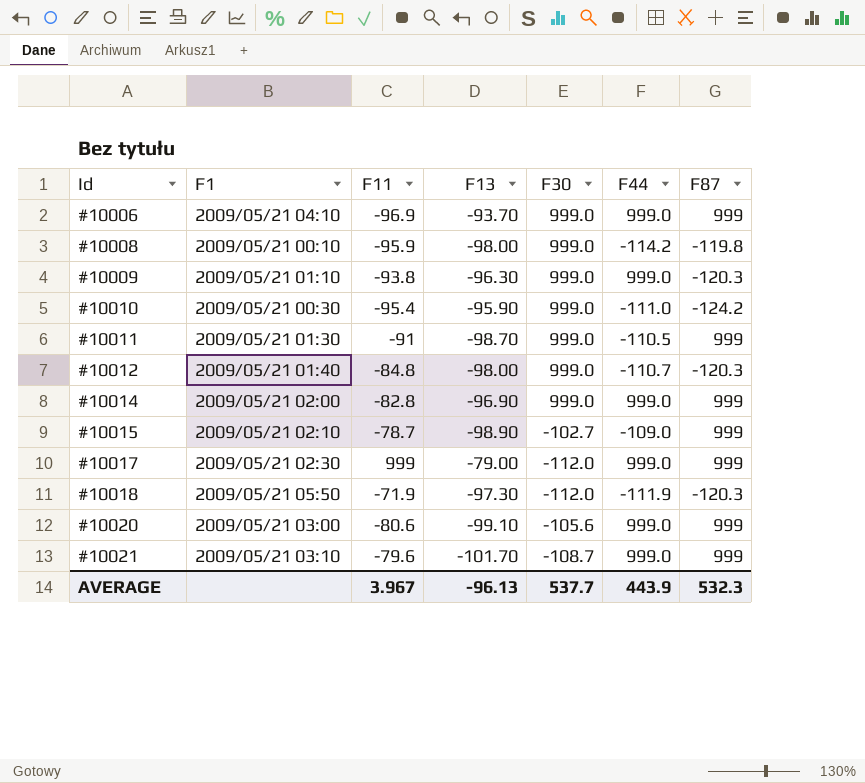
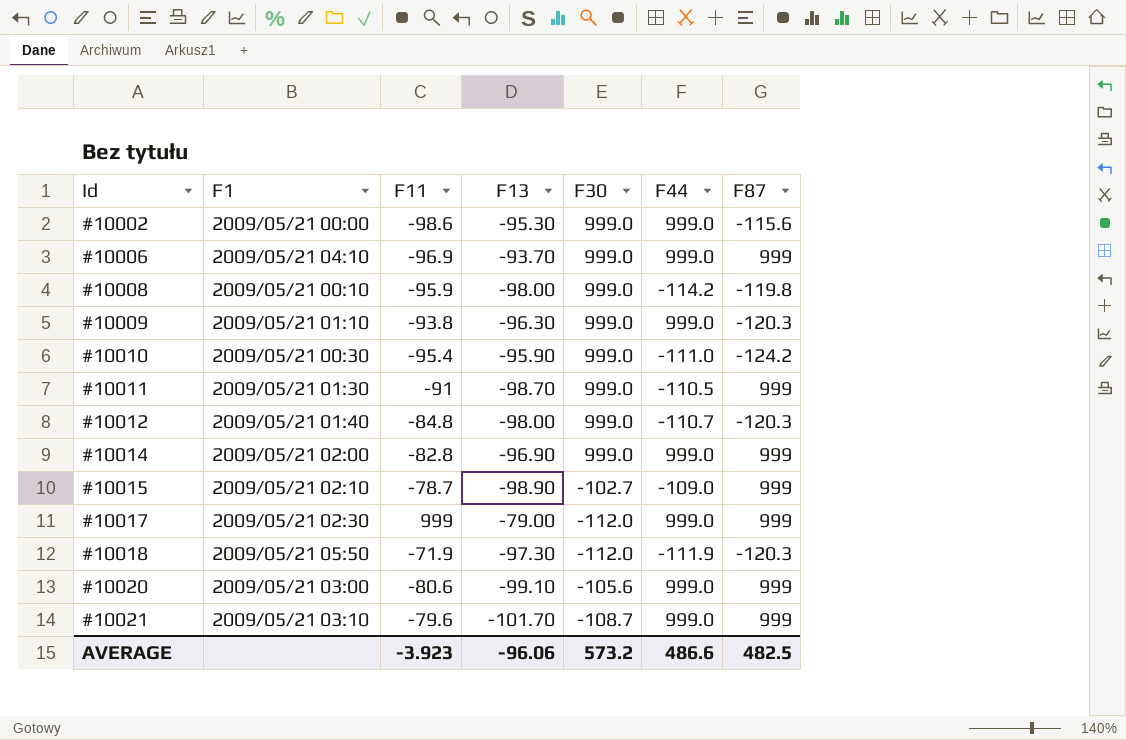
row #10002: none -> 2009/05/21 00:00 | -98.6 | -95.30 | 999.0 | 999.0 | -115.6
AVERAGE | F11: 3.967 -> -3.923
AVERAGE | F13: -96.13 -> -96.06
AVERAGE | F30: 537.7 -> 573.2
AVERAGE | F44: 443.9 -> 486.6
AVERAGE | F87: 532.3 -> 482.5

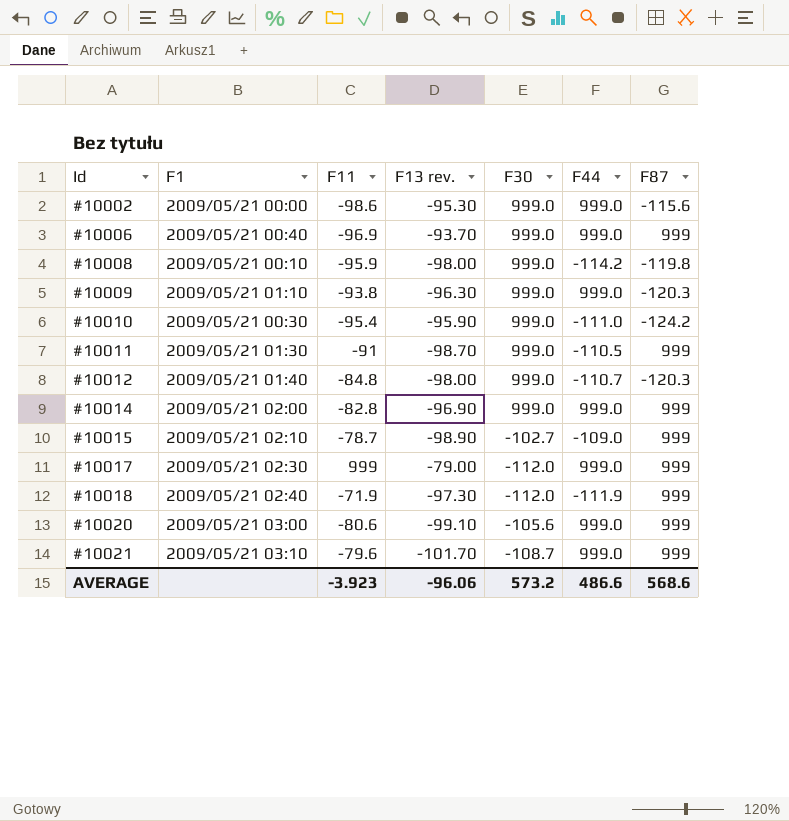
column name: F13 -> F13 rev.
#10006 | F1: 2009/05/21 04:10 -> 2009/05/21 00:40
#10018 | F1: 2009/05/21 05:50 -> 2009/05/21 02:40
#10018 | F87: -120.3 -> 999
AVERAGE | F87: 482.5 -> 568.6

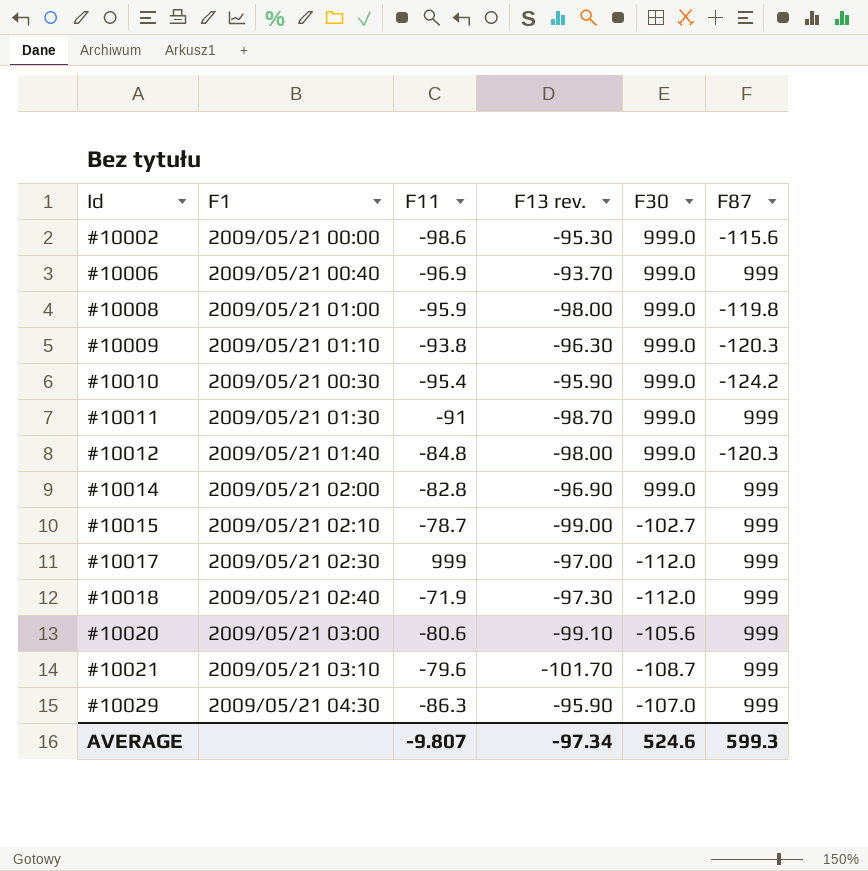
column F44 | position: 6 -> none
#10008 | F1: 2009/05/21 00:10 -> 2009/05/21 01:00
#10015 | F13 rev.: -98.90 -> -99.00
#10017 | F13 rev.: -79.00 -> -97.00
row #10029: none -> 2009/05/21 04:30 | -86.3 | -95.90 | -107.0 | 999
AVERAGE | F11: -3.923 -> -9.807
AVERAGE | F13 rev.: -96.06 -> -97.34
AVERAGE | F30: 573.2 -> 524.6
AVERAGE | F87: 568.6 -> 599.3

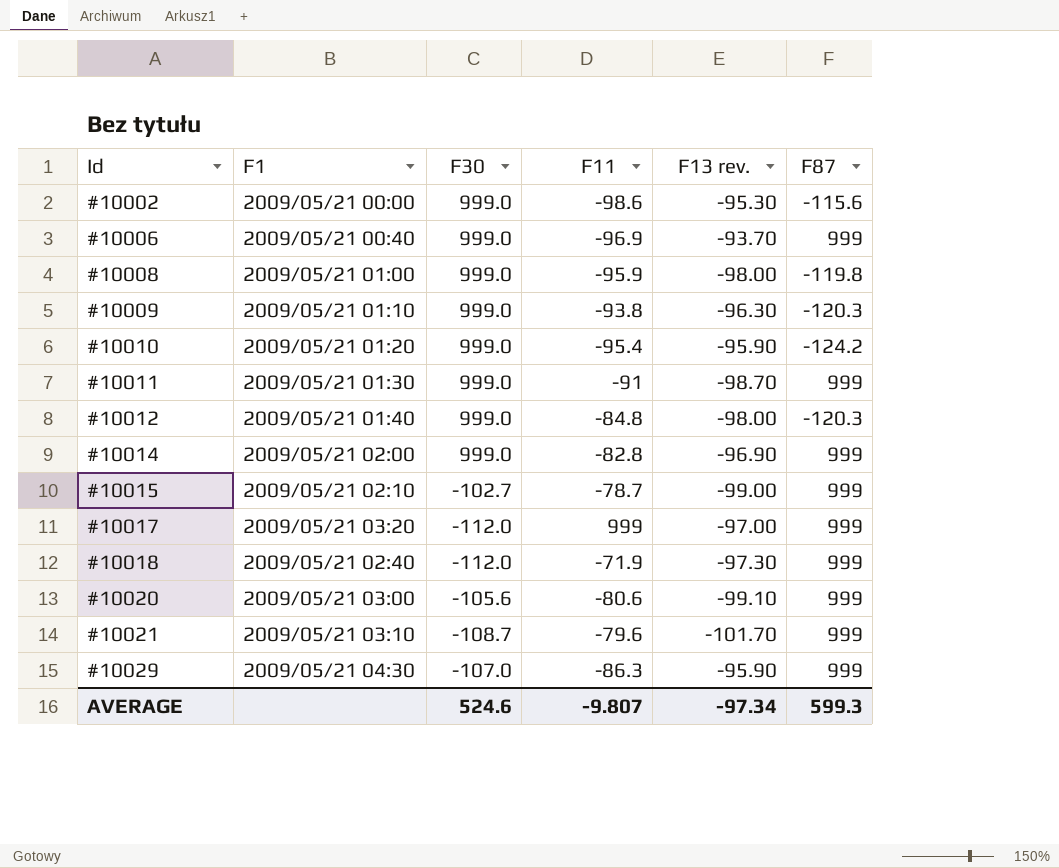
column F30 | position: 5 -> 3
#10010 | F1: 2009/05/21 00:30 -> 2009/05/21 01:20
#10017 | F1: 2009/05/21 02:30 -> 2009/05/21 03:20

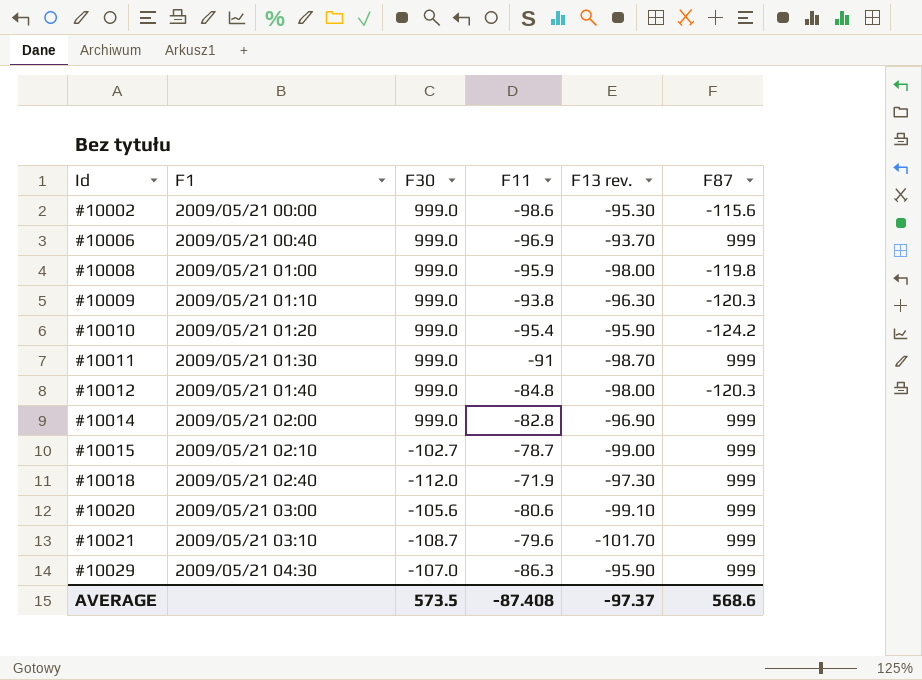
row #10017: 2009/05/21 03:20 | -112.0 | 999 | -97.00 | 999 -> none
AVERAGE | F30: 524.6 -> 573.5
AVERAGE | F11: -9.807 -> -87.408
AVERAGE | F13 rev.: -97.34 -> -97.37
AVERAGE | F87: 599.3 -> 568.6

